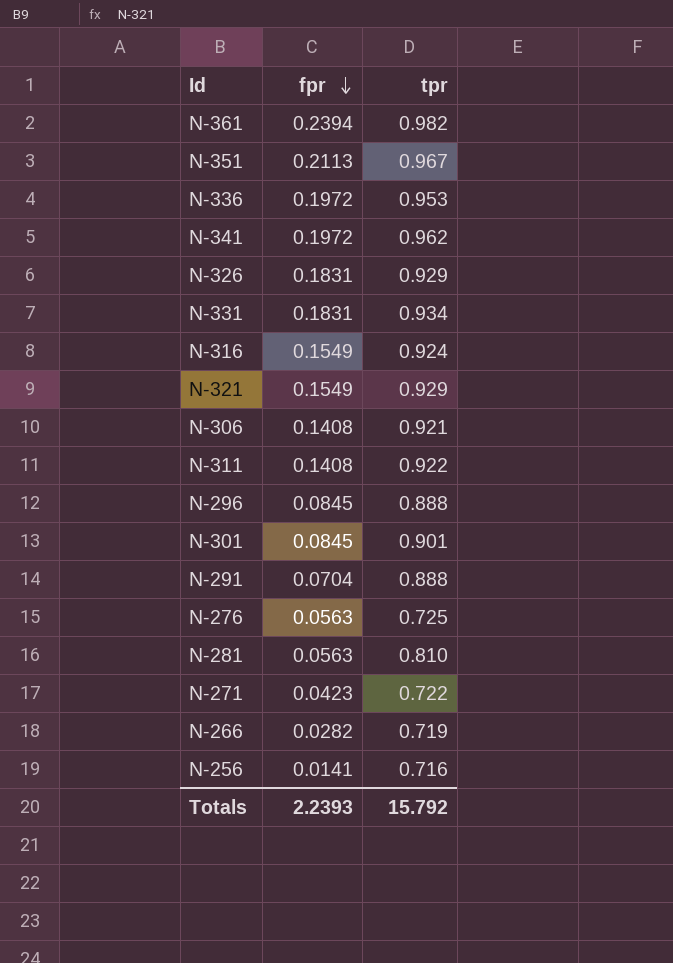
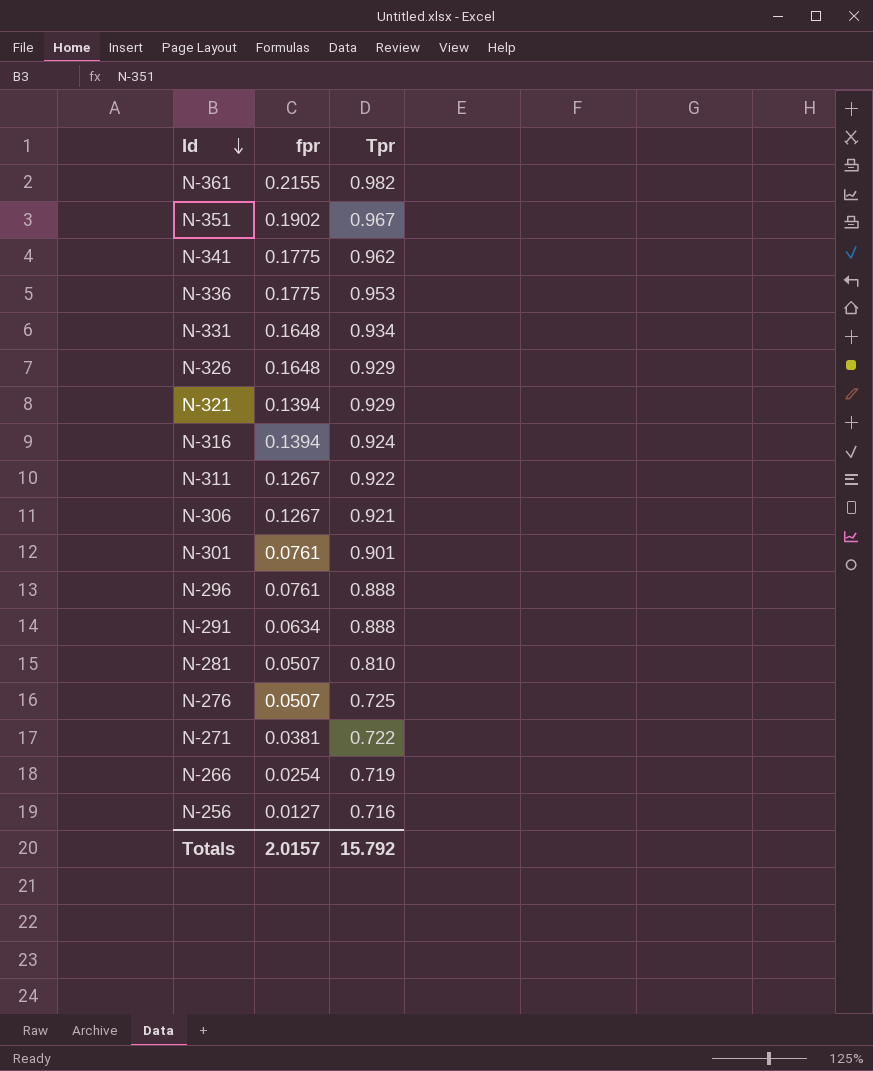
row order: fpr descending -> Id descending
column name: tpr -> Tpr
N-361 | fpr: 0.2394 -> 0.2155
N-351 | fpr: 0.2113 -> 0.1902
N-341 | fpr: 0.1972 -> 0.1775
N-336 | fpr: 0.1972 -> 0.1775
N-331 | fpr: 0.1831 -> 0.1648
N-326 | fpr: 0.1831 -> 0.1648
N-321 | fpr: 0.1549 -> 0.1394
N-316 | fpr: 0.1549 -> 0.1394
N-311 | fpr: 0.1408 -> 0.1267
N-306 | fpr: 0.1408 -> 0.1267
N-301 | fpr: 0.0845 -> 0.0761
N-296 | fpr: 0.0845 -> 0.0761
N-291 | fpr: 0.0704 -> 0.0634
N-281 | fpr: 0.0563 -> 0.0507
N-276 | fpr: 0.0563 -> 0.0507
N-271 | fpr: 0.0423 -> 0.0381
N-266 | fpr: 0.0282 -> 0.0254
N-256 | fpr: 0.0141 -> 0.0127
Totals | fpr: 2.2393 -> 2.0157

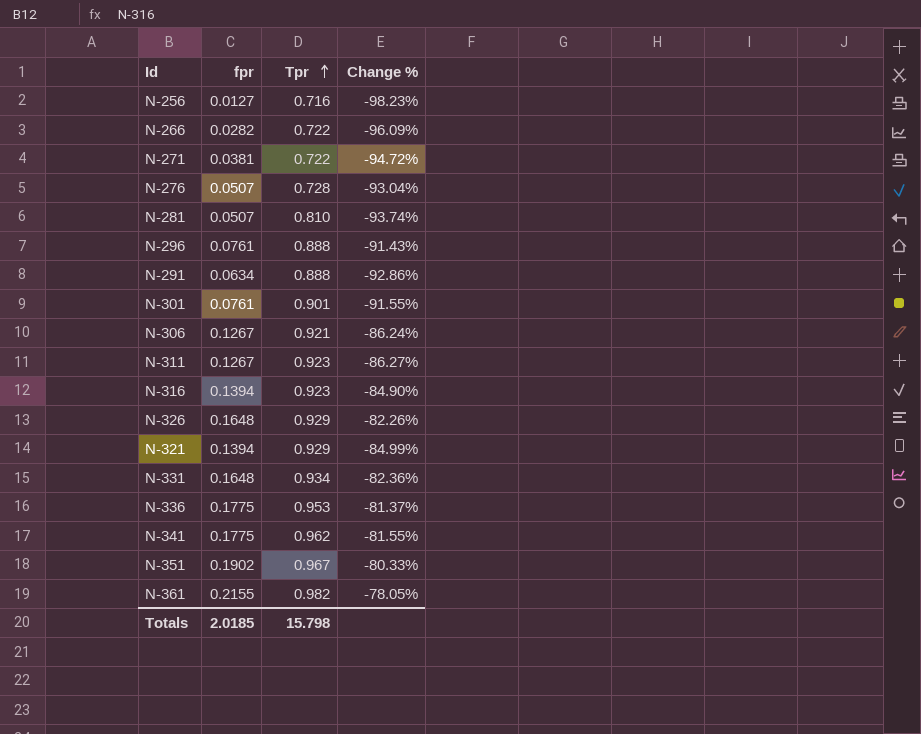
row order: Id descending -> Tpr ascending
column Change % | formula: none -> ([fpr] - [Tpr]) / [Tpr]
N-266 | fpr: 0.0254 -> 0.0282
N-266 | Tpr: 0.719 -> 0.722
N-276 | Tpr: 0.725 -> 0.728
N-311 | Tpr: 0.922 -> 0.923
N-316 | Tpr: 0.924 -> 0.923
Totals | fpr: 2.0157 -> 2.0185
Totals | Tpr: 15.792 -> 15.798

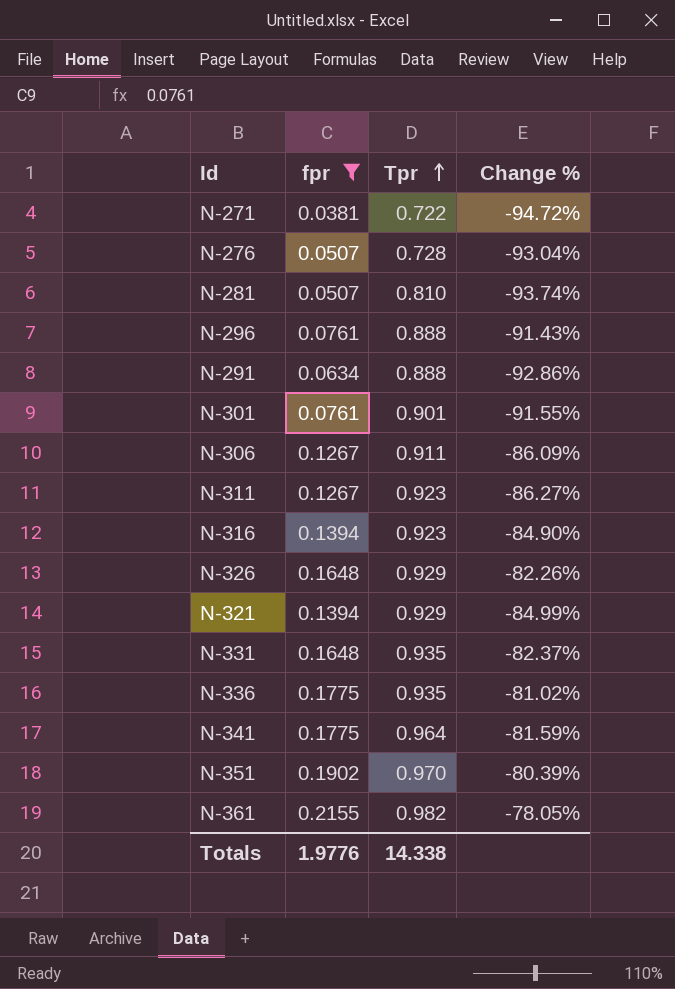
filter: none -> fpr >= 0.0381
N-306 | Tpr: 0.921 -> 0.911
N-306 | Change %: -86.24% -> -86.09%
N-331 | Tpr: 0.934 -> 0.935
N-331 | Change %: -82.36% -> -82.37%
N-336 | Tpr: 0.953 -> 0.935
N-336 | Change %: -81.37% -> -81.02%
N-341 | Tpr: 0.962 -> 0.964
N-341 | Change %: -81.55% -> -81.59%
N-351 | Tpr: 0.967 -> 0.970
N-351 | Change %: -80.33% -> -80.39%
Totals | fpr: 2.0185 -> 1.9776
Totals | Tpr: 15.798 -> 14.338

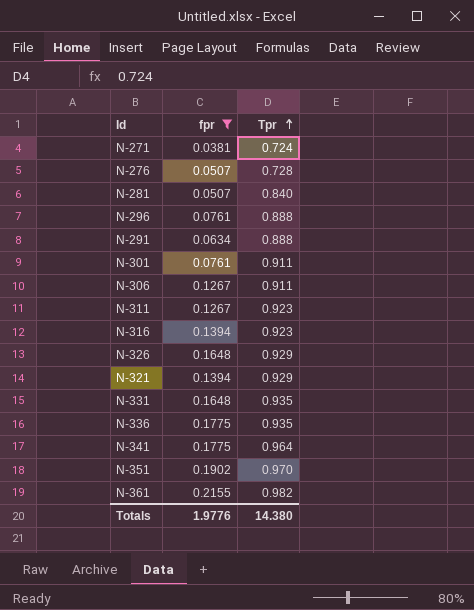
column Change % | formula: ([fpr] - [Tpr]) / [Tpr] -> none
N-271 | Tpr: 0.722 -> 0.724
N-281 | Tpr: 0.810 -> 0.840
N-301 | Tpr: 0.901 -> 0.911
Totals | Tpr: 14.338 -> 14.380

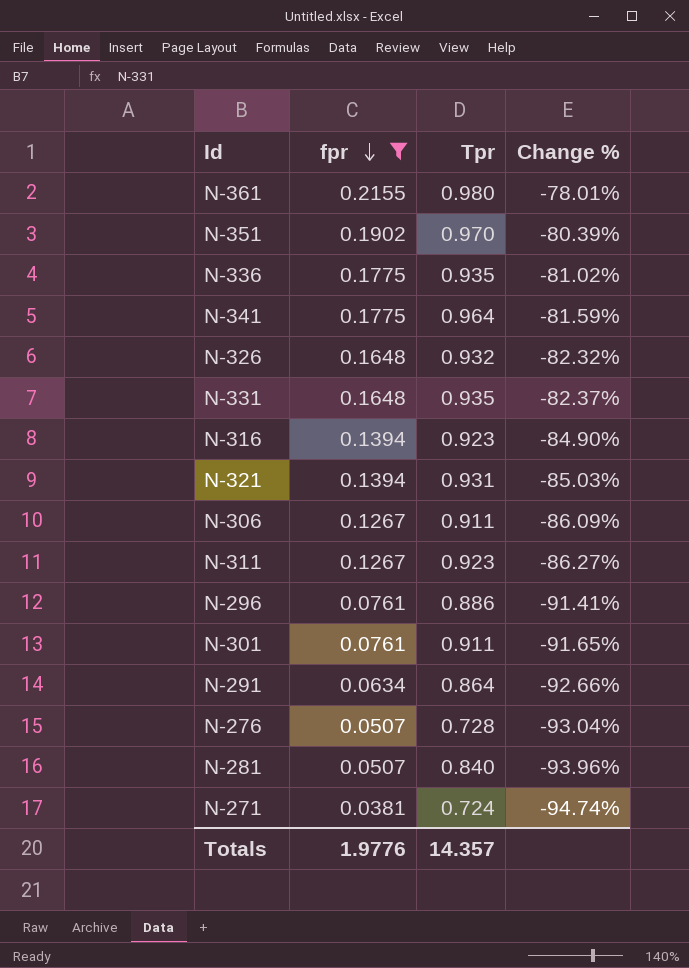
row order: Tpr ascending -> fpr descending
column Change % | formula: none -> ([fpr] - [Tpr]) / [Tpr]
N-361 | Tpr: 0.982 -> 0.980
N-326 | Tpr: 0.929 -> 0.932
N-321 | Tpr: 0.929 -> 0.931
N-296 | Tpr: 0.888 -> 0.886
N-291 | Tpr: 0.888 -> 0.864
Totals | Tpr: 14.380 -> 14.357

